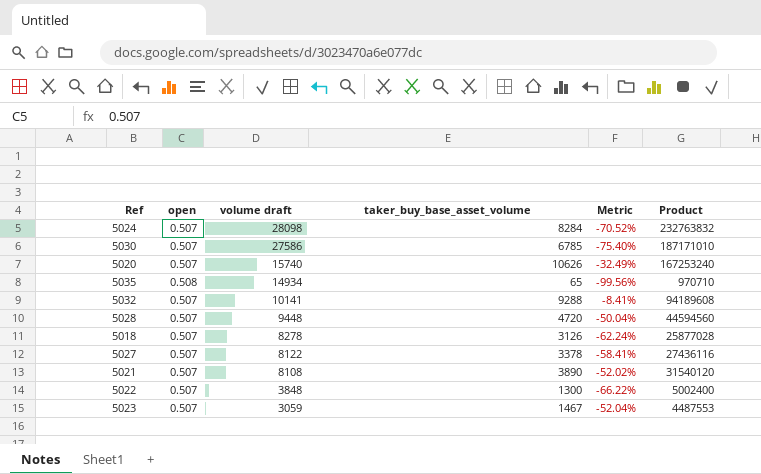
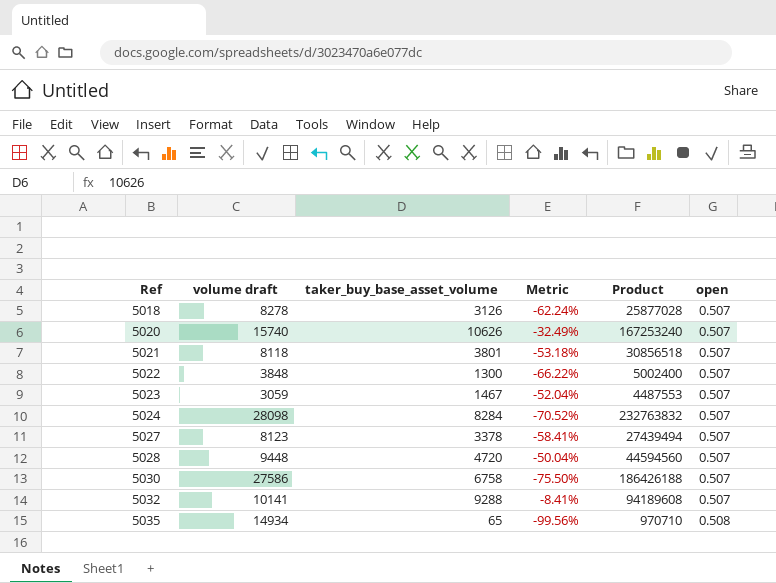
row order: volume draft descending -> Ref ascending
column open | position: 2 -> 6
5021 | volume draft: 8108 -> 8118
5021 | taker_buy_base_asset_volume: 3890 -> 3801
5021 | Metric: -52.02% -> -53.18%
5021 | Product: 31540120 -> 30856518
5027 | volume draft: 8122 -> 8123
5027 | Product: 27436116 -> 27439494
5030 | taker_buy_base_asset_volume: 6785 -> 6758
5030 | Metric: -75.40% -> -75.50%
5030 | Product: 187171010 -> 186426188

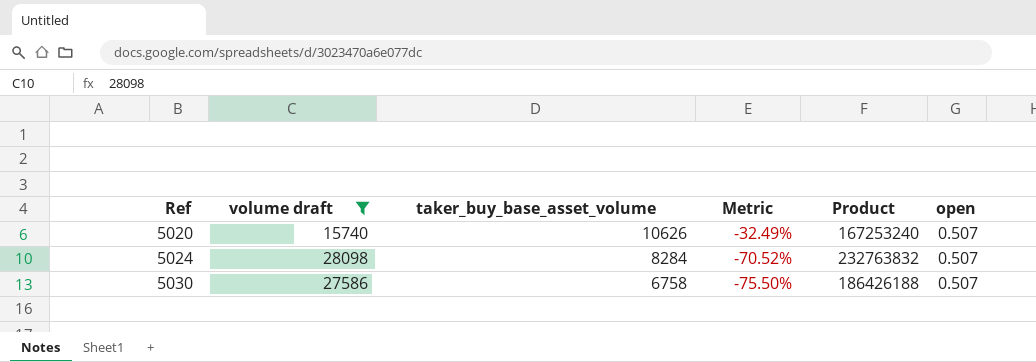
filter: none -> volume draft >= 15740

